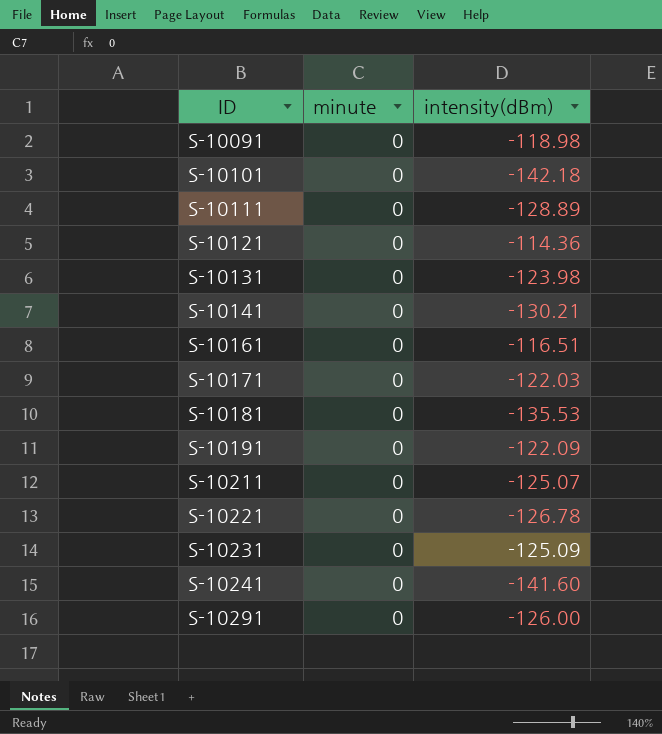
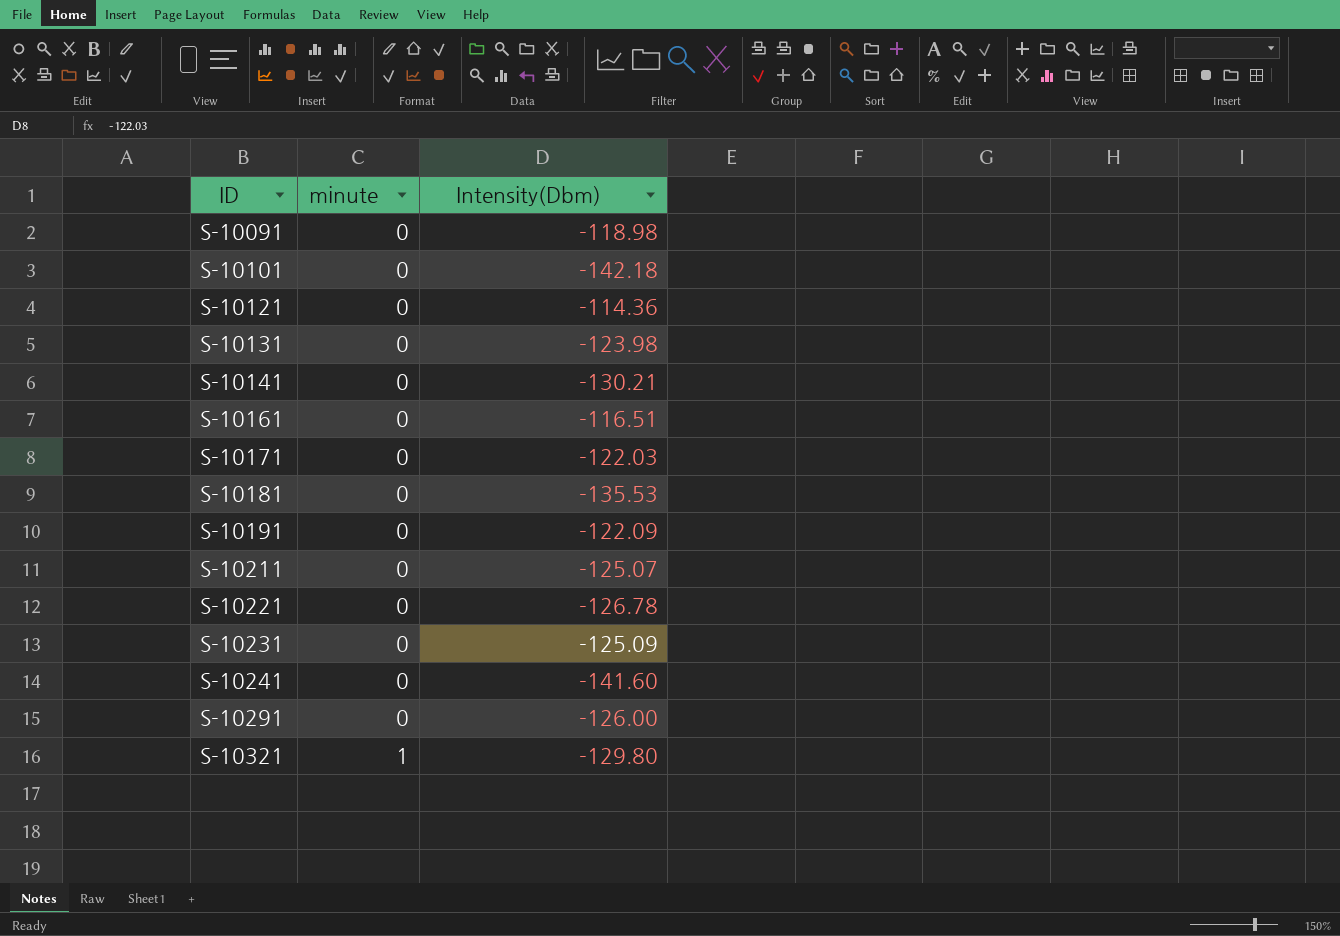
column name: intensity(dBm) -> Intensity(Dbm)
row S-10111: 0 | -128.89 -> none
row S-10321: none -> 1 | -129.80

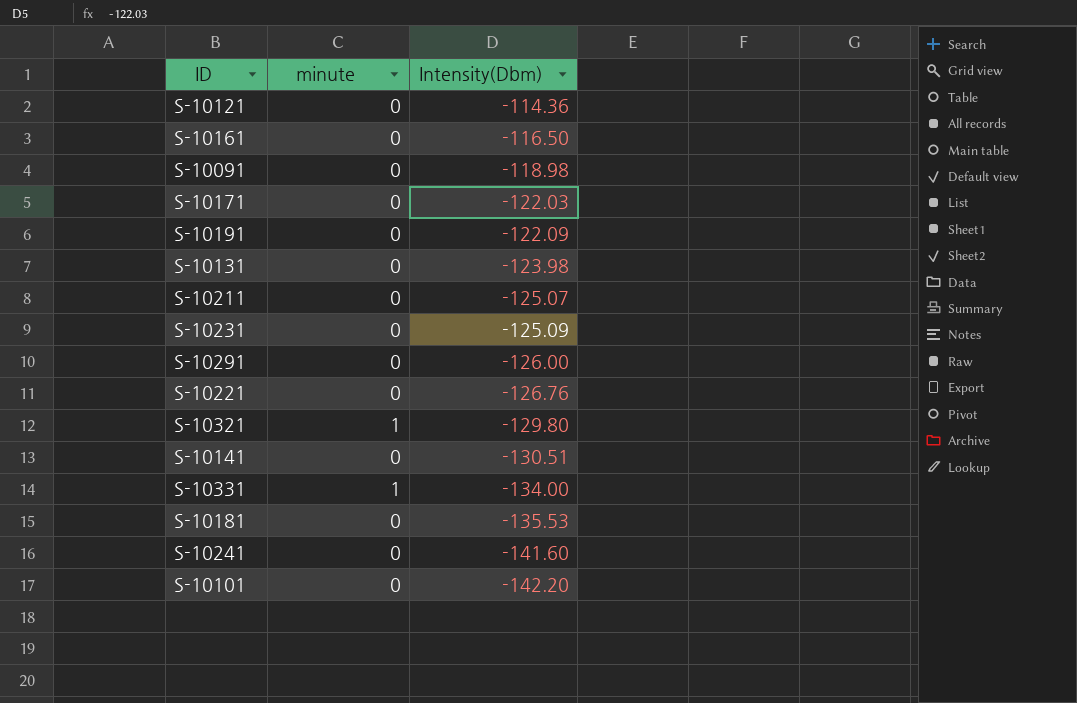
row order: ID ascending -> Intensity(Dbm) descending
S-10161 | Intensity(Dbm): -116.51 -> -116.50
S-10221 | Intensity(Dbm): -126.78 -> -126.76
S-10141 | Intensity(Dbm): -130.21 -> -130.51
row S-10331: none -> 1 | -134.00
S-10101 | Intensity(Dbm): -142.18 -> -142.20

